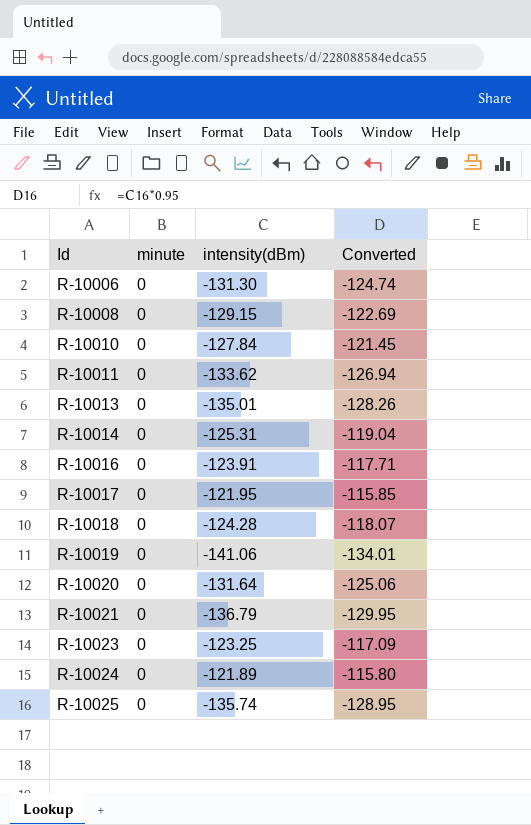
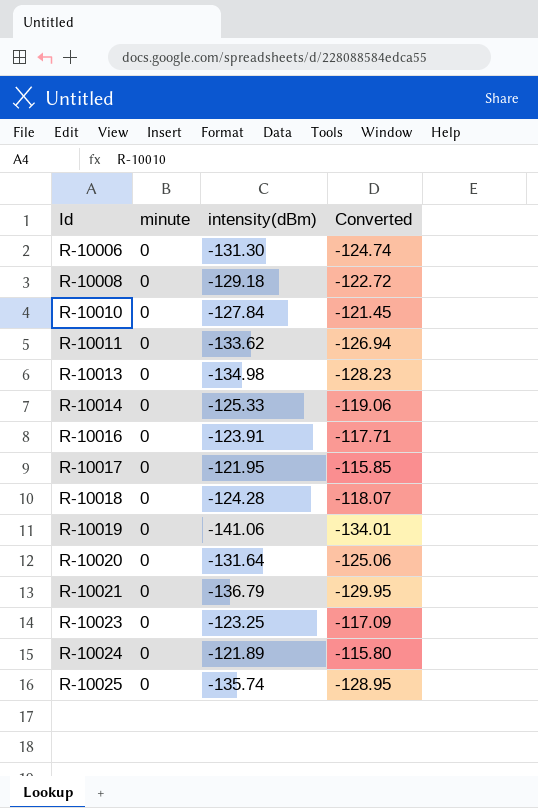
R-10008 | intensity(dBm): -129.15 -> -129.18
R-10008 | Converted: -122.69 -> -122.72
R-10013 | intensity(dBm): -135.01 -> -134.98
R-10013 | Converted: -128.26 -> -128.23
R-10014 | intensity(dBm): -125.31 -> -125.33
R-10014 | Converted: -119.04 -> -119.06

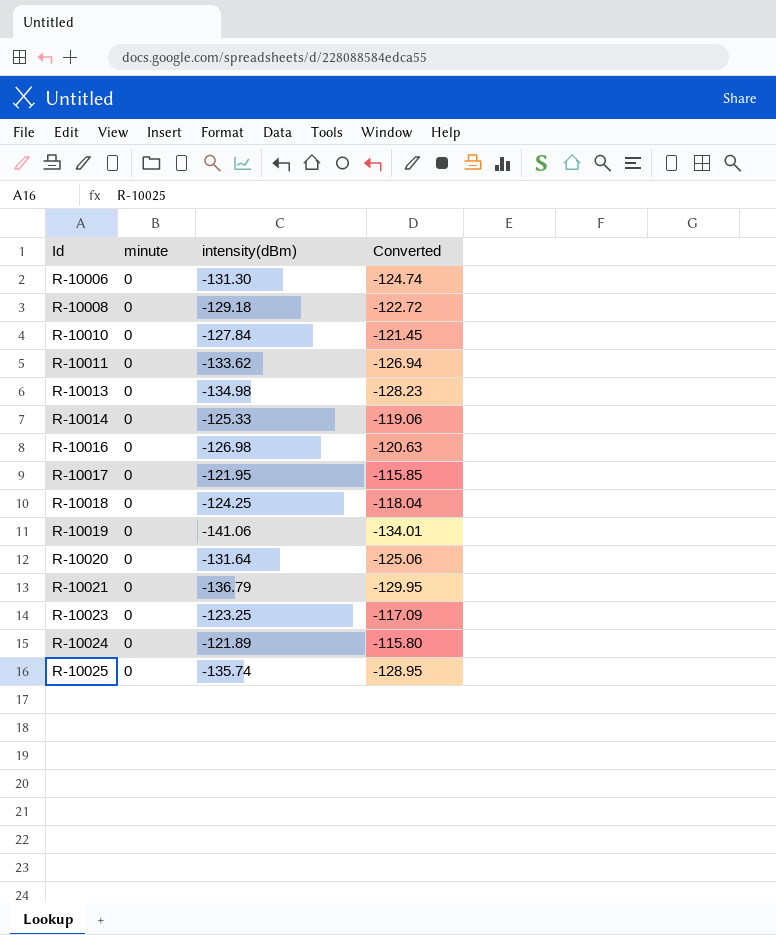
R-10016 | intensity(dBm): -123.91 -> -126.98
R-10016 | Converted: -117.71 -> -120.63
R-10018 | intensity(dBm): -124.28 -> -124.25
R-10018 | Converted: -118.07 -> -118.04

